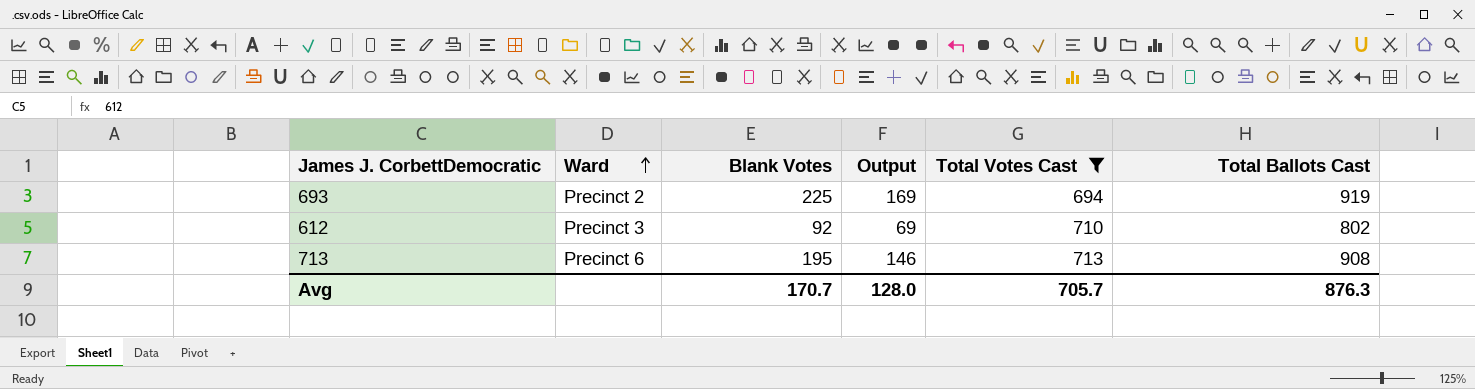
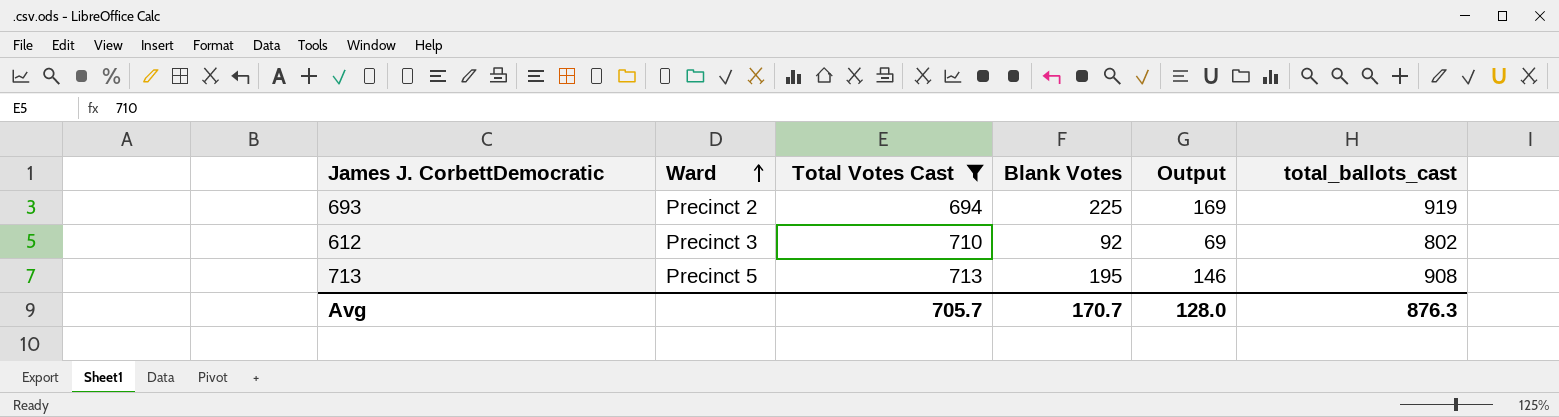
column Total Votes Cast | position: 5 -> 3
column name: Total Ballots Cast -> total_ballots_cast
713 | Ward: Precinct 6 -> Precinct 5

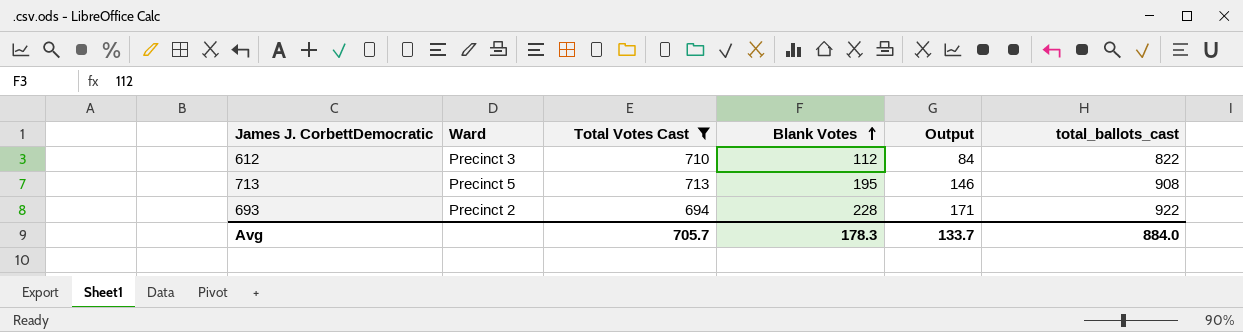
row order: Ward ascending -> Blank Votes ascending
612 | Blank Votes: 92 -> 112
612 | Output: 69 -> 84
612 | total_ballots_cast: 802 -> 822
693 | Blank Votes: 225 -> 228
693 | Output: 169 -> 171
693 | total_ballots_cast: 919 -> 922
Avg | Blank Votes: 170.7 -> 178.3
Avg | Output: 128.0 -> 133.7
Avg | total_ballots_cast: 876.3 -> 884.0

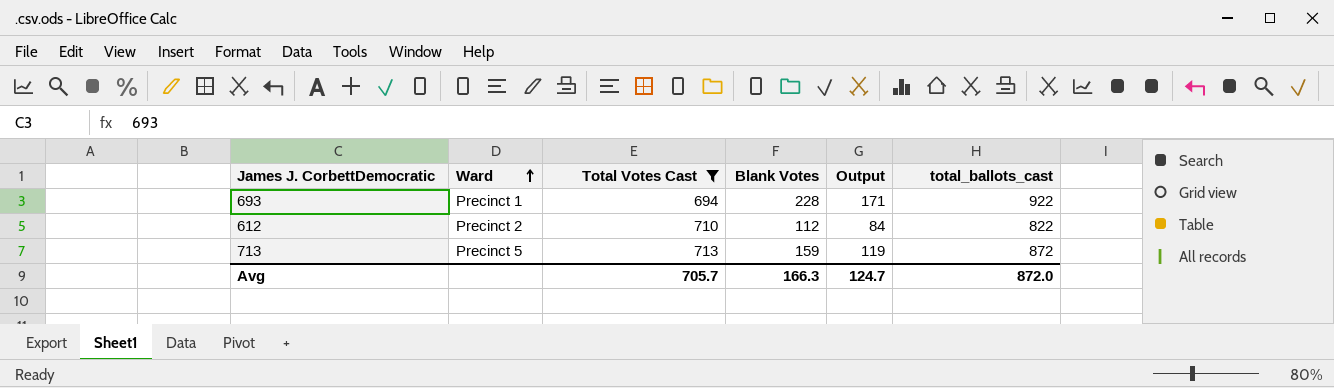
row order: Blank Votes ascending -> Ward ascending
693 | Ward: Precinct 2 -> Precinct 1
612 | Ward: Precinct 3 -> Precinct 2
713 | Blank Votes: 195 -> 159
713 | Output: 146 -> 119
713 | total_ballots_cast: 908 -> 872
Avg | Blank Votes: 178.3 -> 166.3
Avg | Output: 133.7 -> 124.7
Avg | total_ballots_cast: 884.0 -> 872.0

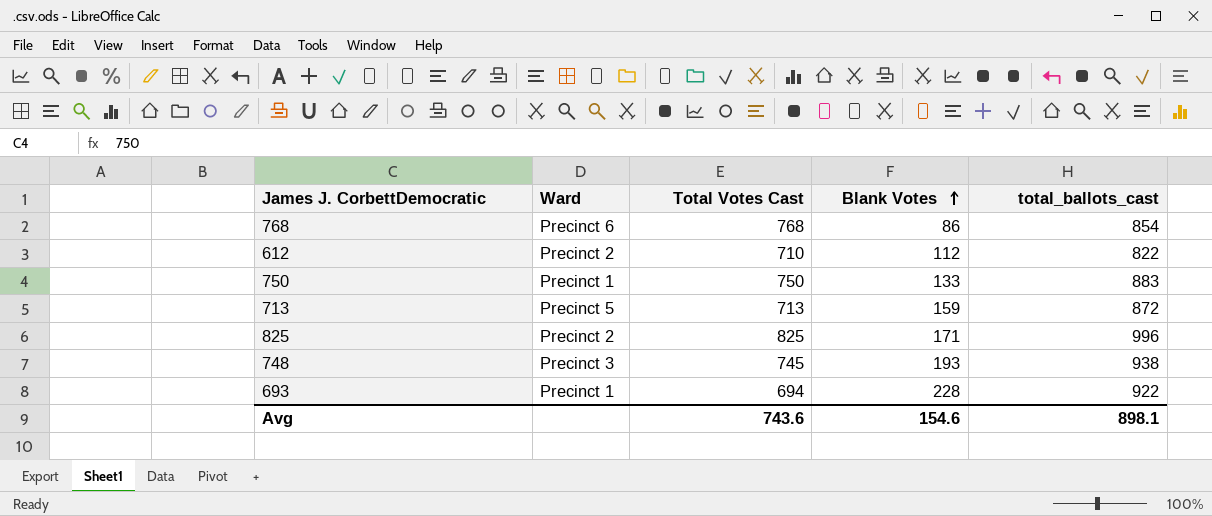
filter: Total Votes Cast <= 713 -> none
row order: Ward ascending -> Blank Votes ascending
column Output | formula: [Blank Votes] * 0.75 -> none
Avg | Total Votes Cast: 705.7 -> 743.6
Avg | Blank Votes: 166.3 -> 154.6
Avg | total_ballots_cast: 872.0 -> 898.1

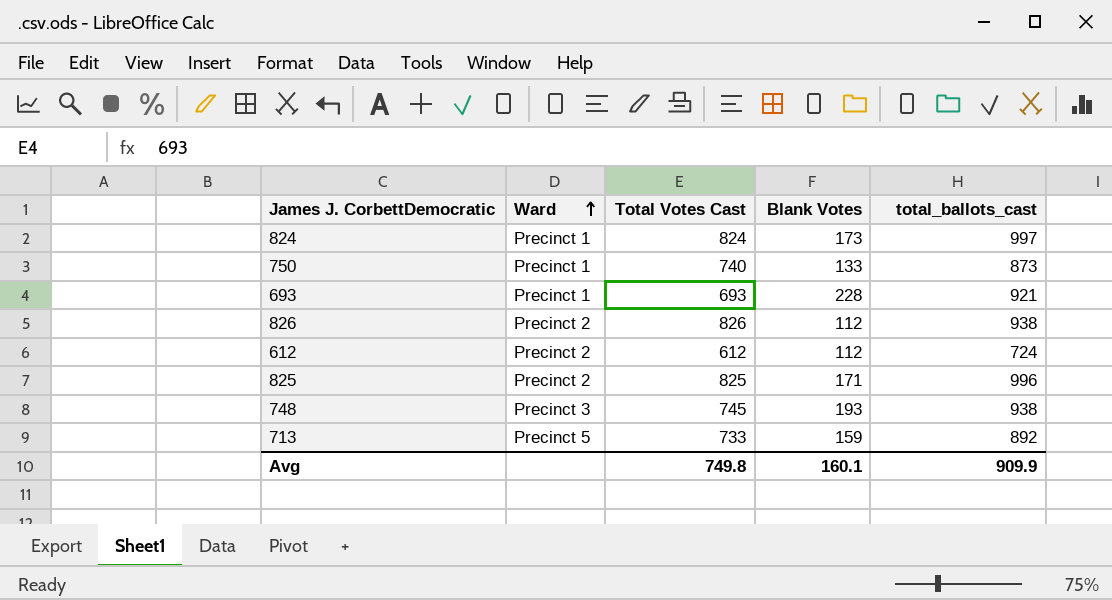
row order: Blank Votes ascending -> Ward ascending
row 768: Precinct 6 | 768 | 86 | 854 -> none
row 824: none -> Precinct 1 | 824 | 173 | 997
750 | Total Votes Cast: 750 -> 740
750 | total_ballots_cast: 883 -> 873
693 | Total Votes Cast: 694 -> 693
693 | total_ballots_cast: 922 -> 921
row 826: none -> Precinct 2 | 826 | 112 | 938
612 | Total Votes Cast: 710 -> 612
612 | total_ballots_cast: 822 -> 724
713 | Total Votes Cast: 713 -> 733
713 | total_ballots_cast: 872 -> 892
Avg | Total Votes Cast: 743.6 -> 749.8
Avg | Blank Votes: 154.6 -> 160.1
Avg | total_ballots_cast: 898.1 -> 909.9

